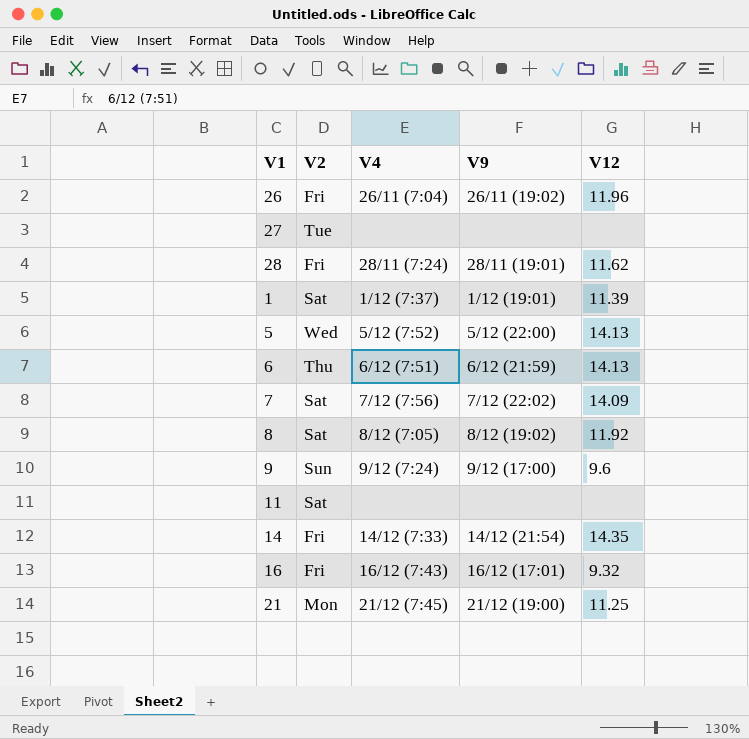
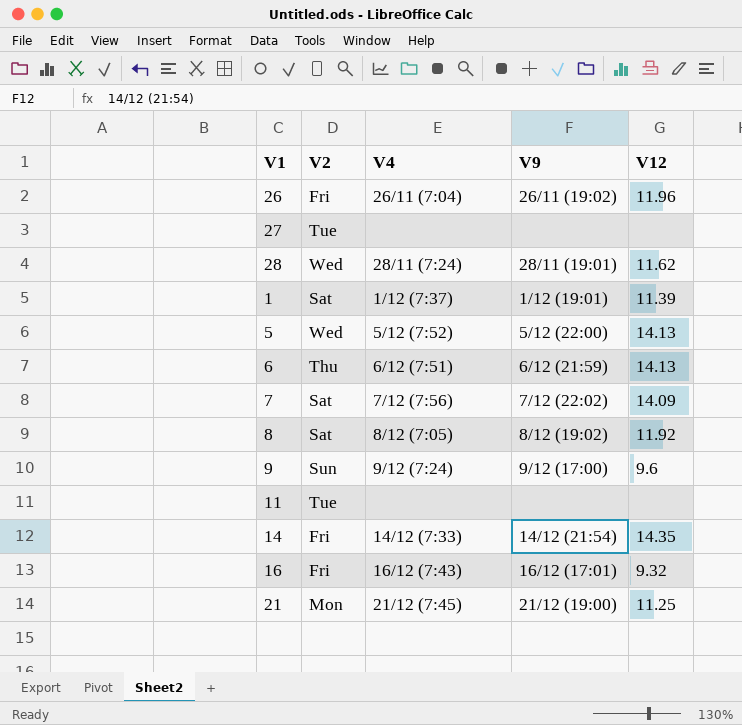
28 | V2: Fri -> Wed
11 | V2: Sat -> Tue

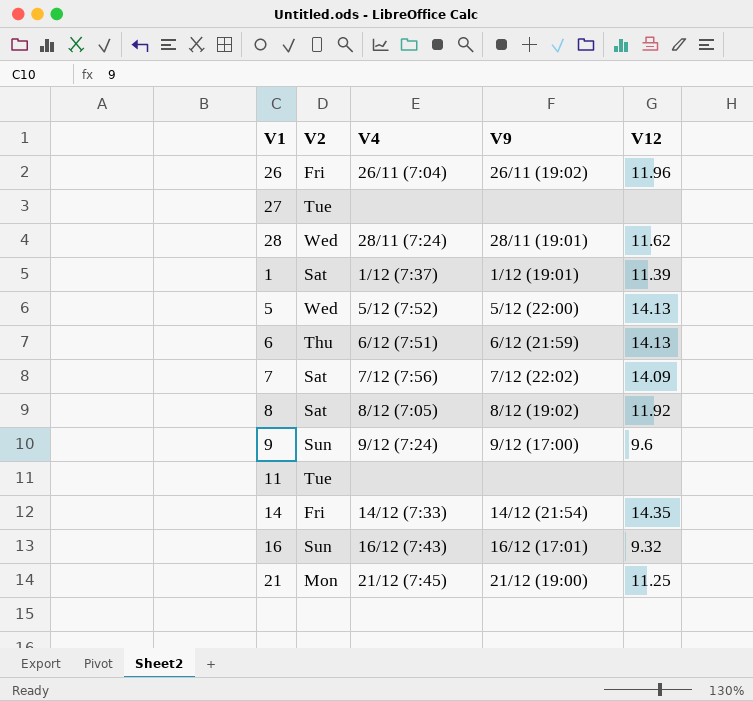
16 | V2: Fri -> Sun

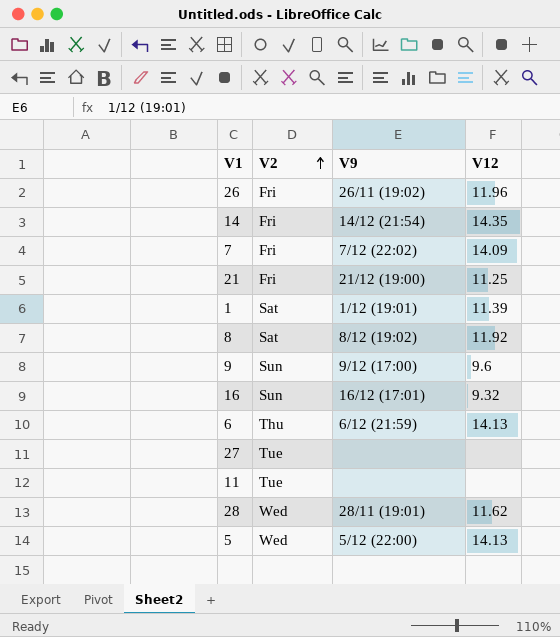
row order: none -> V2 ascending
column V4 | position: 3 -> none
7 | V2: Sat -> Fri
21 | V2: Mon -> Fri

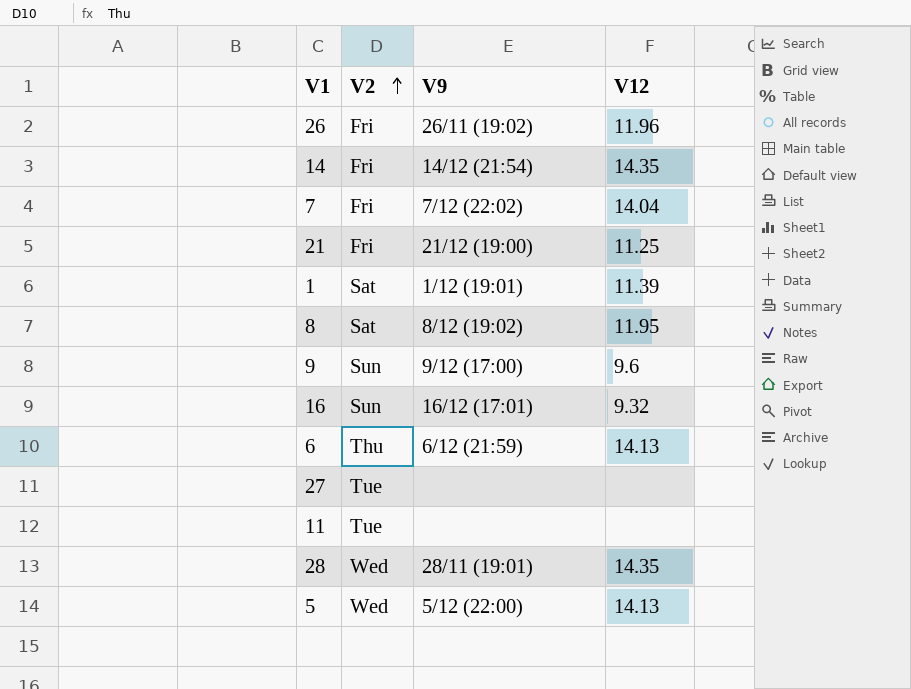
7 | V12: 14.09 -> 14.04
8 | V12: 11.92 -> 11.95
28 | V12: 11.62 -> 14.35

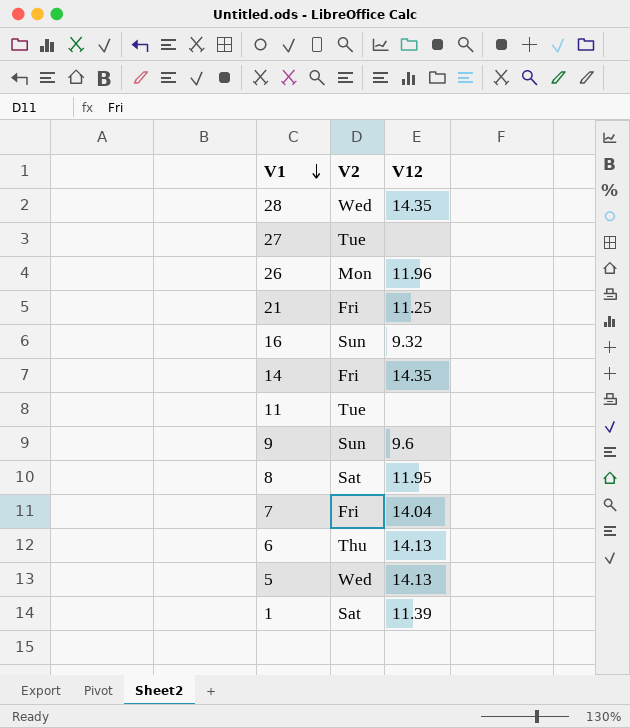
row order: V2 ascending -> V1 descending
column V9 | position: 3 -> none
26 | V2: Fri -> Mon

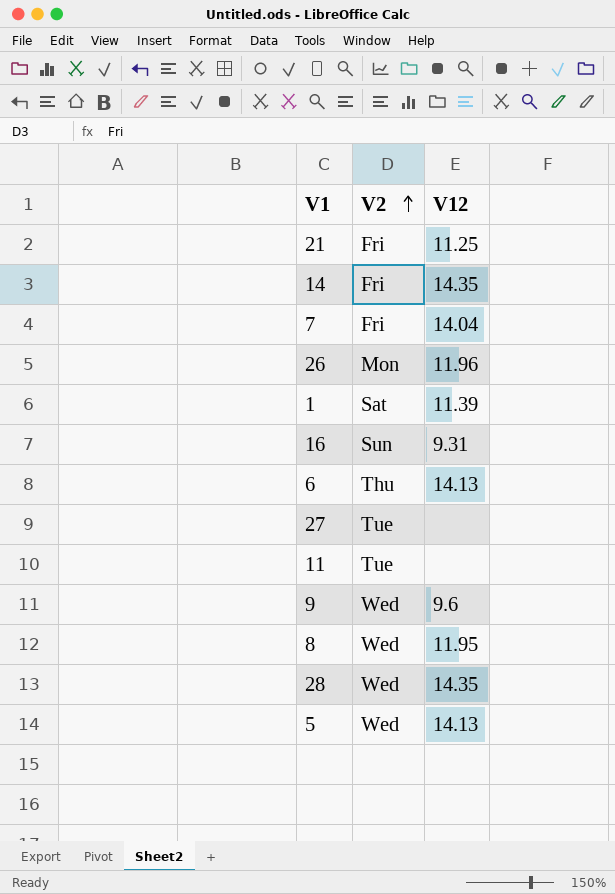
row order: V1 descending -> V2 ascending
16 | V12: 9.32 -> 9.31
9 | V2: Sun -> Wed
8 | V2: Sat -> Wed

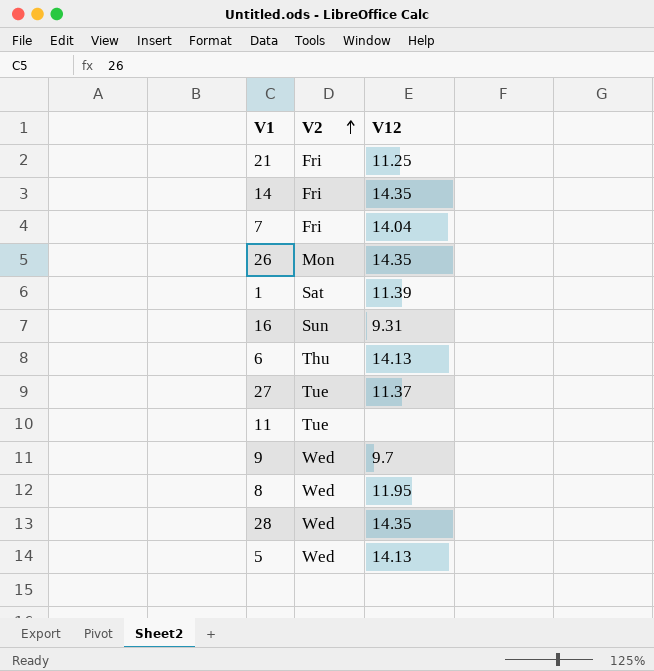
26 | V12: 11.96 -> 14.35
27 | V12: none -> 11.37
9 | V12: 9.6 -> 9.7

